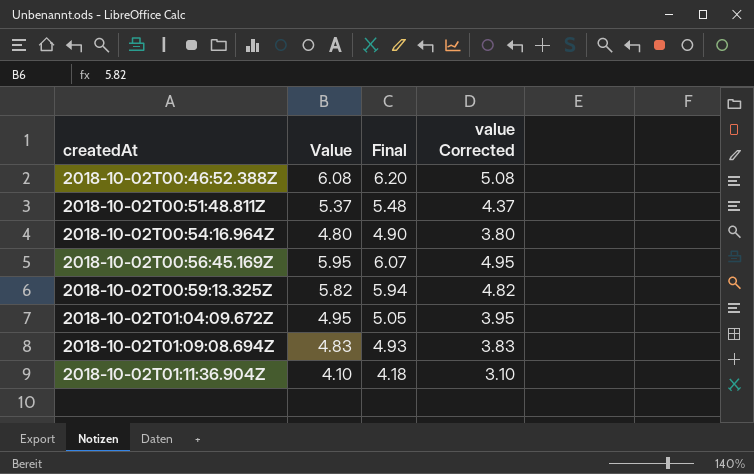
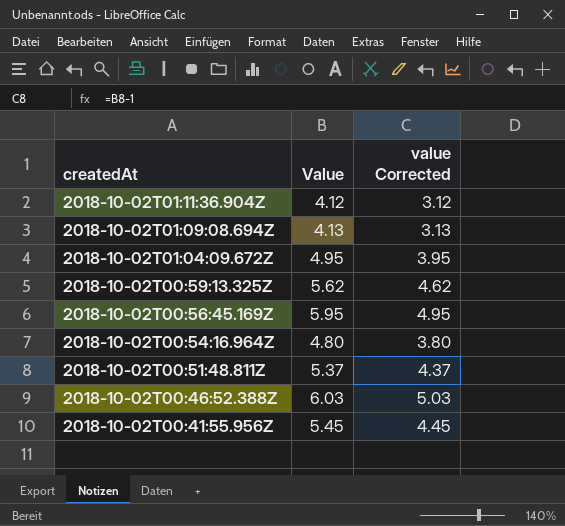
row order: createdAt ascending -> createdAt descending
column Final | formula: [Value] * 1.02 -> none
2018-10-02T01:11:36.904Z | Value: 4.10 -> 4.12
2018-10-02T01:11:36.904Z | value Corrected: 3.10 -> 3.12
2018-10-02T01:09:08.694Z | Value: 4.83 -> 4.13
2018-10-02T01:09:08.694Z | value Corrected: 3.83 -> 3.13
2018-10-02T00:59:13.325Z | Value: 5.82 -> 5.62
2018-10-02T00:59:13.325Z | value Corrected: 4.82 -> 4.62
2018-10-02T00:46:52.388Z | Value: 6.08 -> 6.03
2018-10-02T00:46:52.388Z | value Corrected: 5.08 -> 5.03
row 2018-10-02T00:41:55.956Z: none -> 5.45 | 4.45

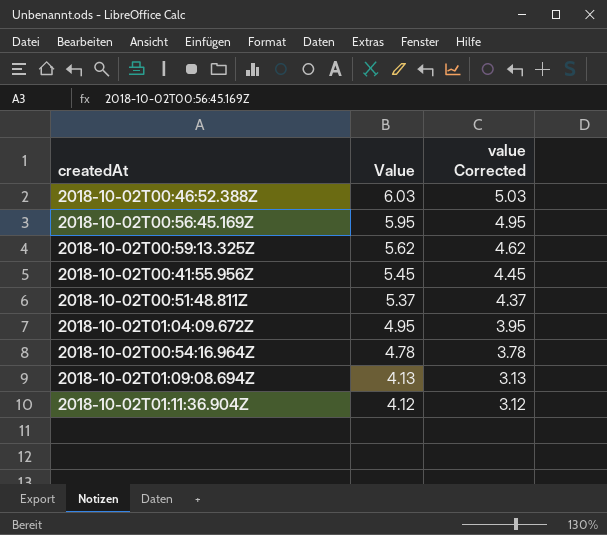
row order: createdAt descending -> Value descending
2018-10-02T00:54:16.964Z | Value: 4.80 -> 4.78
2018-10-02T00:54:16.964Z | value Corrected: 3.80 -> 3.78

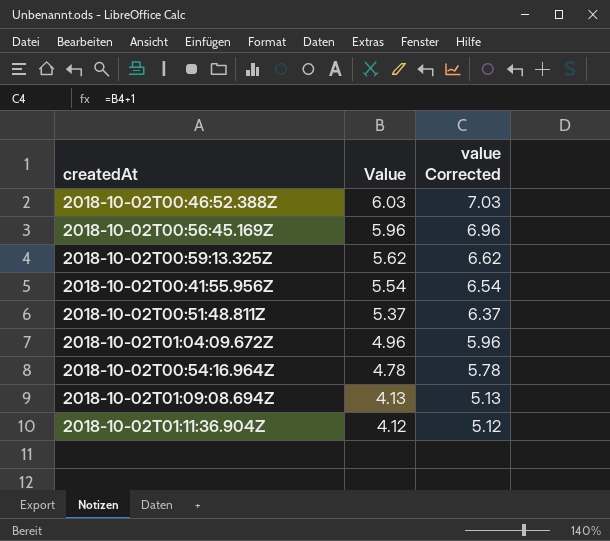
column value Corrected | formula: [Value] - 1 -> [Value] + 1
2018-10-02T00:56:45.169Z | Value: 5.95 -> 5.96
2018-10-02T00:41:55.956Z | Value: 5.45 -> 5.54
2018-10-02T01:04:09.672Z | Value: 4.95 -> 4.96

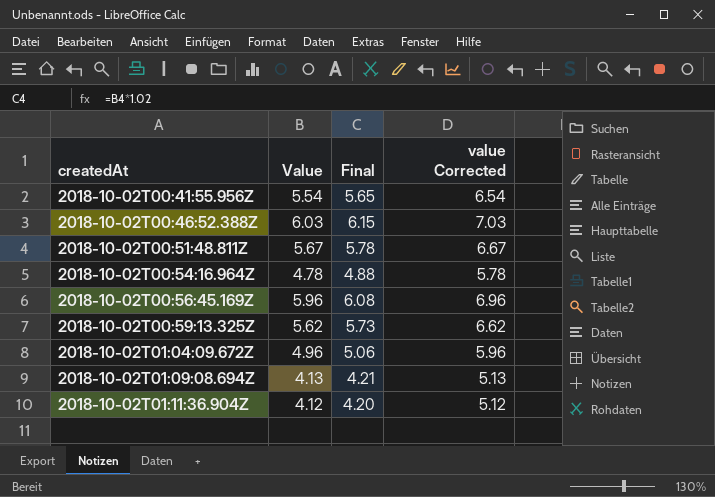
row order: Value descending -> createdAt ascending
column Final | formula: none -> [Value] * 1.02
2018-10-02T00:51:48.811Z | Value: 5.37 -> 5.67
2018-10-02T00:51:48.811Z | value Corrected: 6.37 -> 6.67

